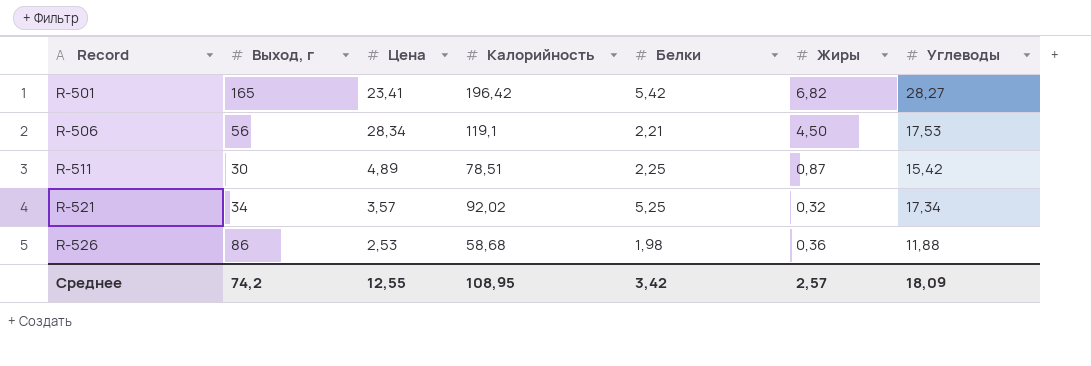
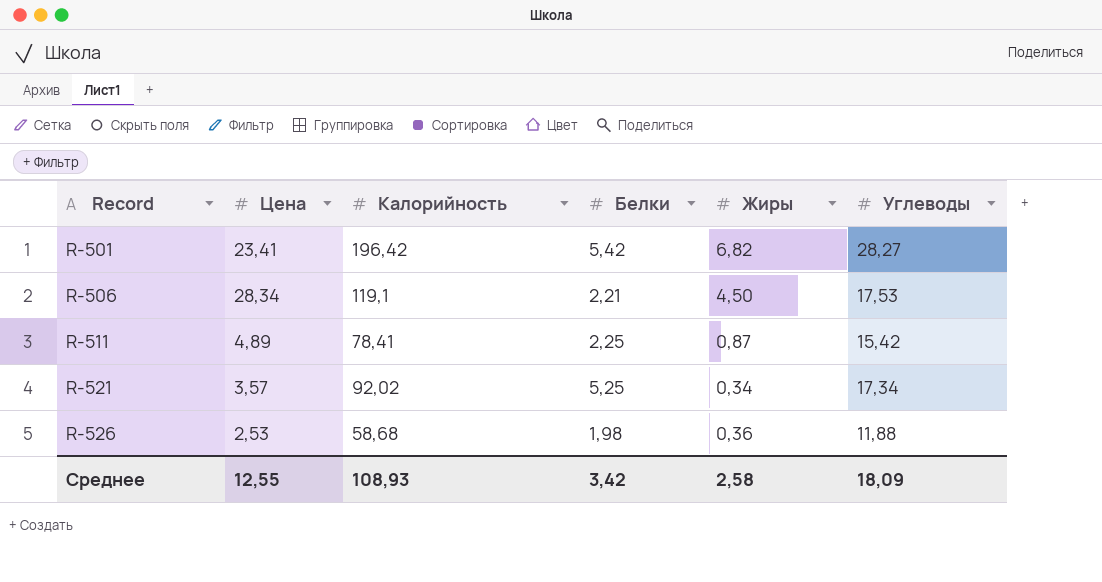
column Выход, г | position: 2 -> none
R-511 | Калорийность: 78,51 -> 78,41
R-521 | Жиры: 0,32 -> 0,34
Среднее | Калорийность: 108,95 -> 108,93
Среднее | Жиры: 2,57 -> 2,58

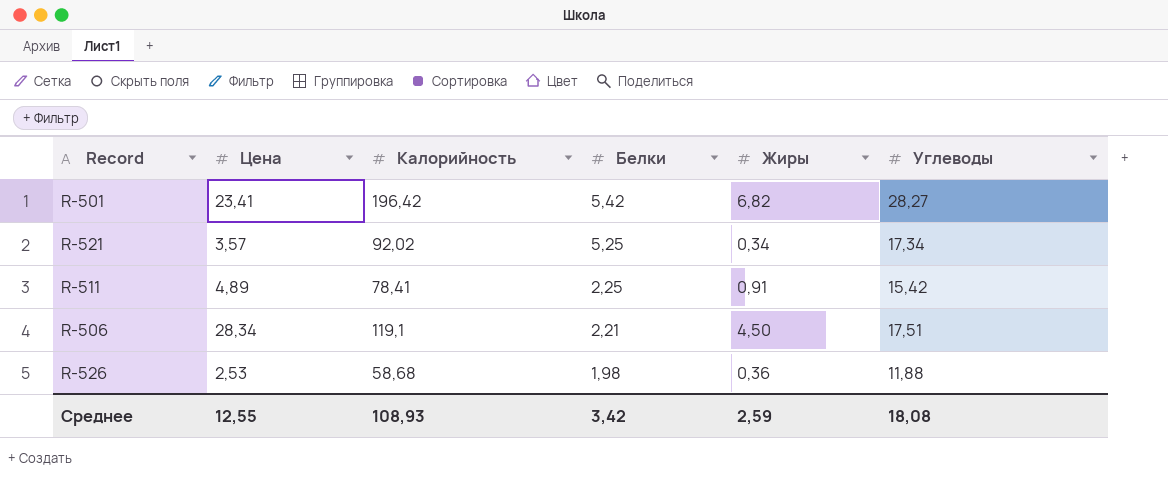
row order: Record ascending -> Белки descending
R-511 | Жиры: 0,87 -> 0,91
R-506 | Углеводы: 17,53 -> 17,51
Среднее | Жиры: 2,58 -> 2,59
Среднее | Углеводы: 18,09 -> 18,08

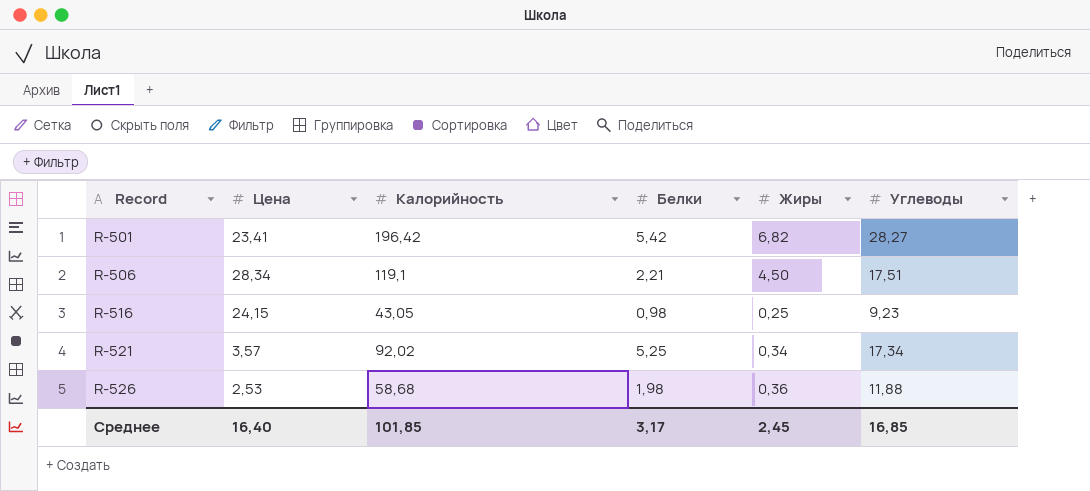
row order: Белки descending -> Record ascending
row R-511: 4,89 | 78,41 | 2,25 | 0,91 | 15,42 -> none
row R-516: none -> 24,15 | 43,05 | 0,98 | 0,25 | 9,23
Среднее | Цена: 12,55 -> 16,40
Среднее | Калорийность: 108,93 -> 101,85
Среднее | Белки: 3,42 -> 3,17
Среднее | Жиры: 2,59 -> 2,45
Среднее | Углеводы: 18,08 -> 16,85

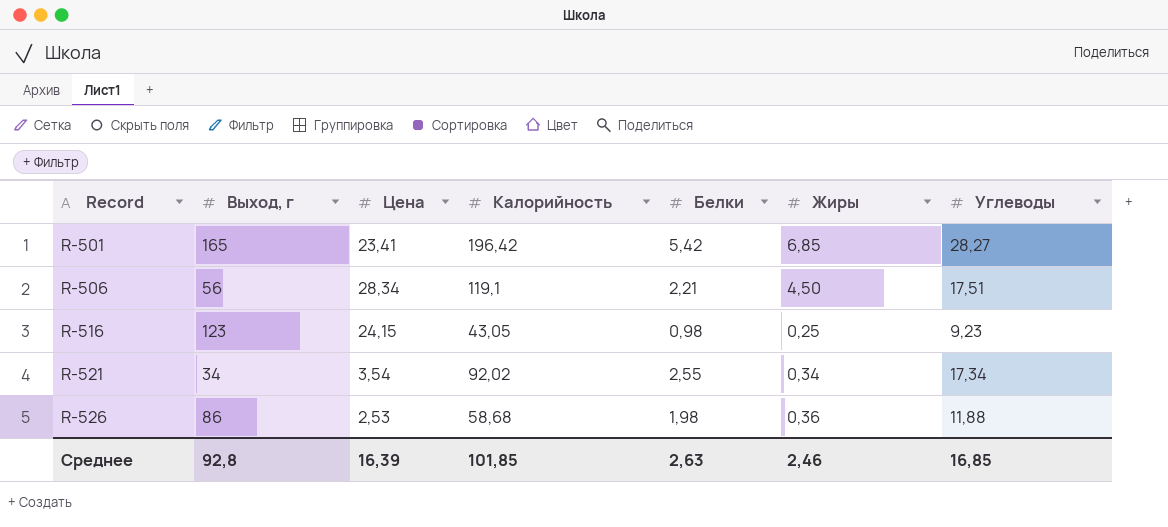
column Выход, г | position: none -> 2
R-501 | Жиры: 6,82 -> 6,85
R-521 | Цена: 3,57 -> 3,54
R-521 | Белки: 5,25 -> 2,55
Среднее | Цена: 16,40 -> 16,39
Среднее | Белки: 3,17 -> 2,63
Среднее | Жиры: 2,45 -> 2,46

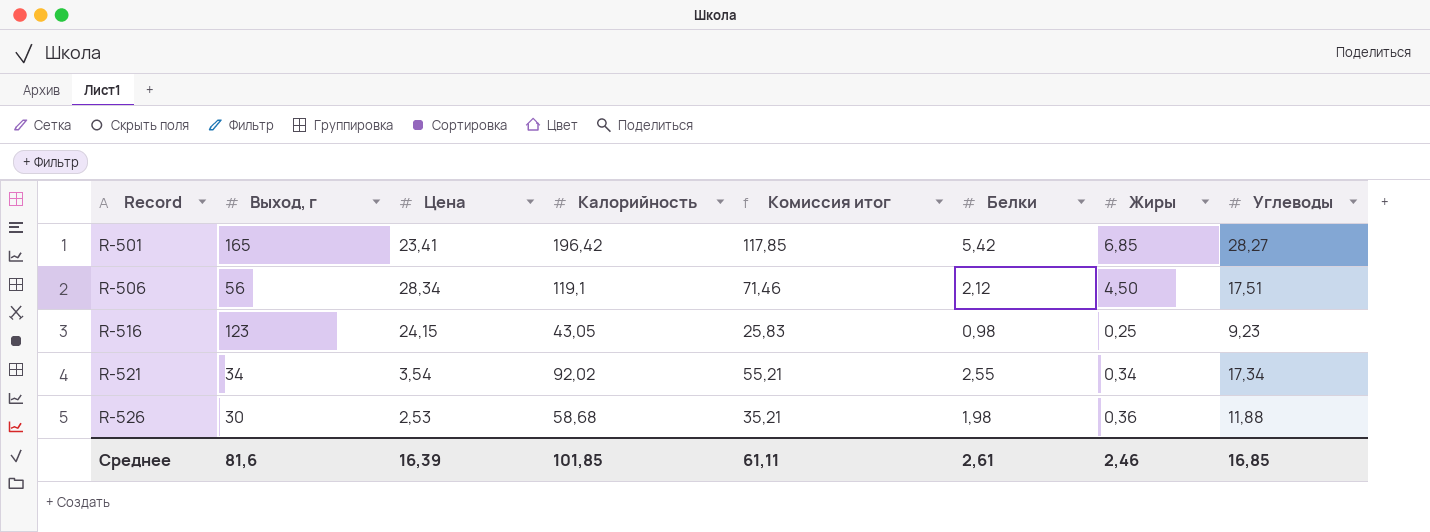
column Комиссия итог | formula: none -> [Калорийность] * 0,6
R-506 | Белки: 2,21 -> 2,12
R-526 | Выход, г: 86 -> 30
Среднее | Выход, г: 92,8 -> 81,6
Среднее | Белки: 2,63 -> 2,61

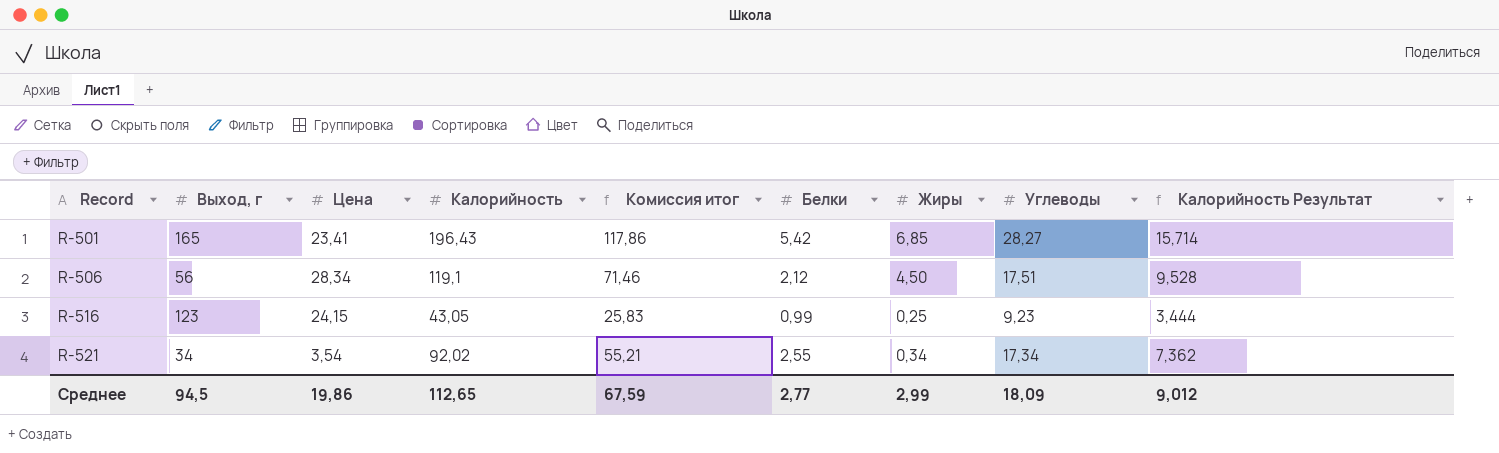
column Калорийность Результат | formula: none -> [Калорийность] * 0,08
row R-526: 30 | 2,53 | 58,68 | 35,21 | 1,98 | 0,36 | 11,88 -> none
R-501 | Калорийность: 196,42 -> 196,43
R-501 | Комиссия итог: 117,85 -> 117,86
R-516 | Белки: 0,98 -> 0,99
Среднее | Выход, г: 81,6 -> 94,5
Среднее | Цена: 16,39 -> 19,86
Среднее | Калорийность: 101,85 -> 112,65
Среднее | Комиссия итог: 61,11 -> 67,59
Среднее | Белки: 2,61 -> 2,77
Среднее | Жиры: 2,46 -> 2,99
Среднее | Углеводы: 16,85 -> 18,09

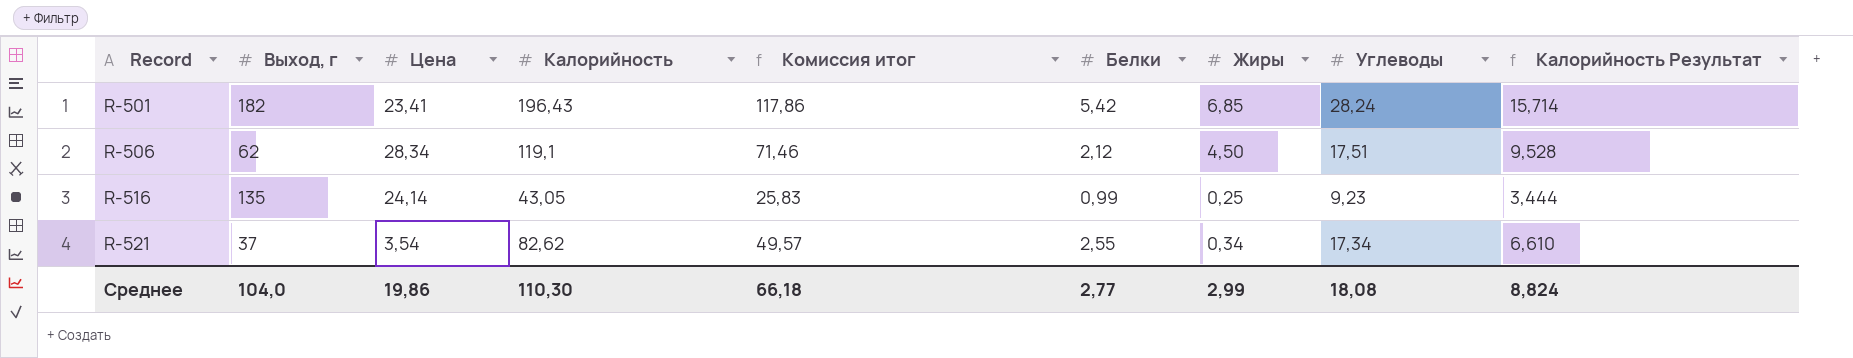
R-501 | Выход, г: 165 -> 182
R-501 | Углеводы: 28,27 -> 28,24
R-506 | Выход, г: 56 -> 62
R-516 | Выход, г: 123 -> 135
R-516 | Цена: 24,15 -> 24,14
R-521 | Выход, г: 34 -> 37
R-521 | Калорийность: 92,02 -> 82,62
R-521 | Комиссия итог: 55,21 -> 49,57
R-521 | Калорийность Результат: 7,362 -> 6,610
Среднее | Выход, г: 94,5 -> 104,0
Среднее | Калорийность: 112,65 -> 110,30
Среднее | Комиссия итог: 67,59 -> 66,18
Среднее | Углеводы: 18,09 -> 18,08
Среднее | Калорийность Результат: 9,012 -> 8,824

